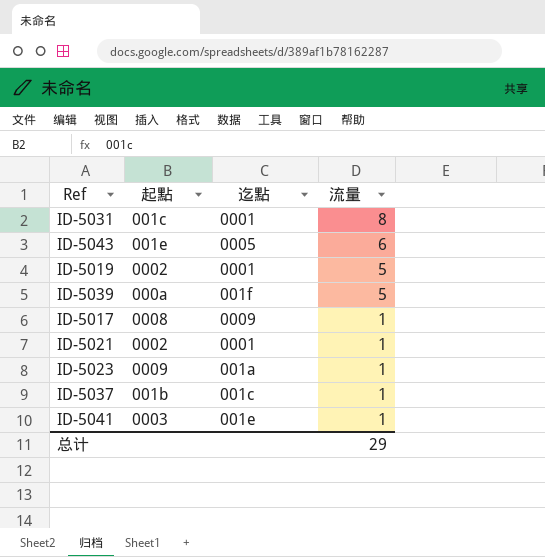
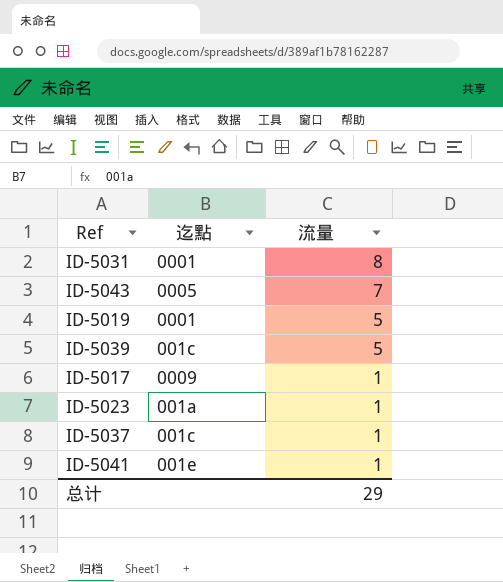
column 起點 | position: 2 -> none
row ID-5021: 0002 | 0001 | 1 -> none
ID-5043 | 流量: 6 -> 7
ID-5039 | 迄點: 001f -> 001c

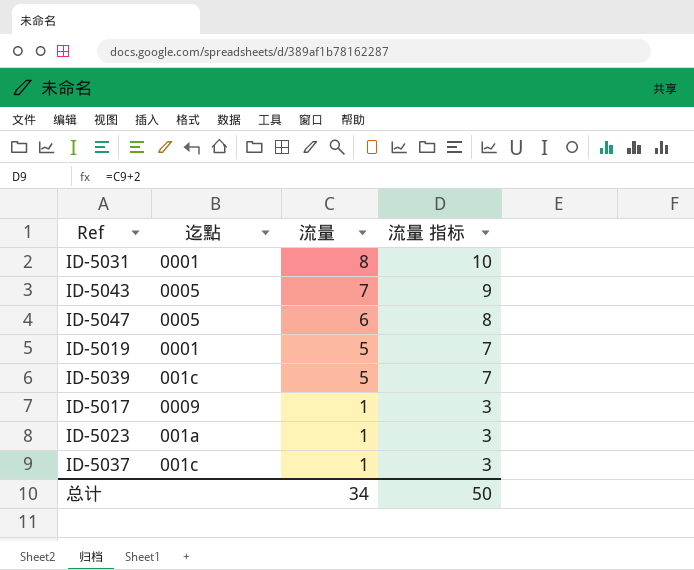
column 流量 指标 | formula: none -> [流量] + 2
row ID-5041: 001e | 1 -> none
row ID-5047: none -> 0005 | 6 | 8
总计 | 流量: 29 -> 34

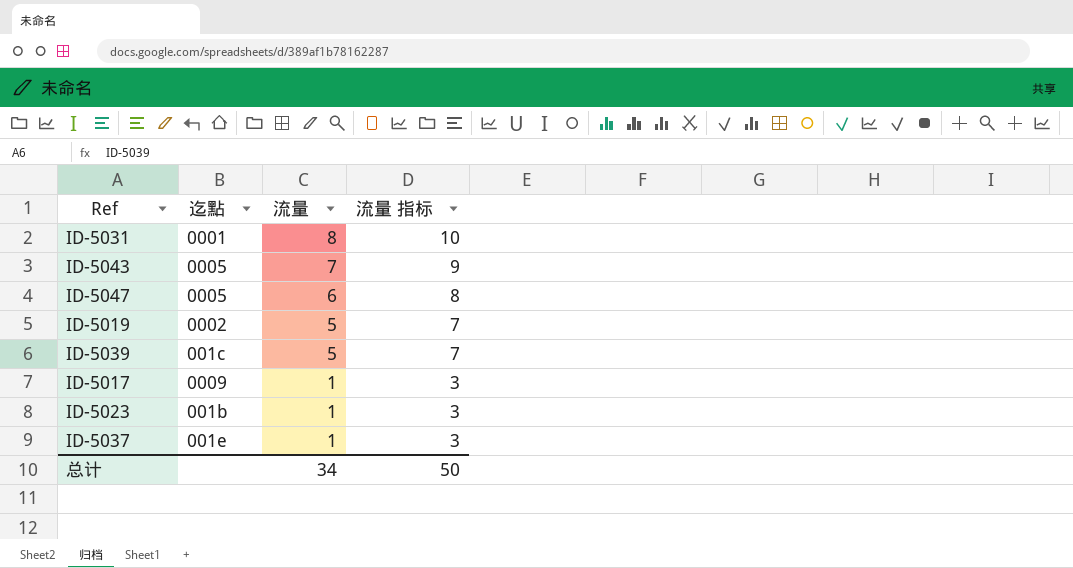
ID-5019 | 迄點: 0001 -> 0002
ID-5023 | 迄點: 001a -> 001b
ID-5037 | 迄點: 001c -> 001e

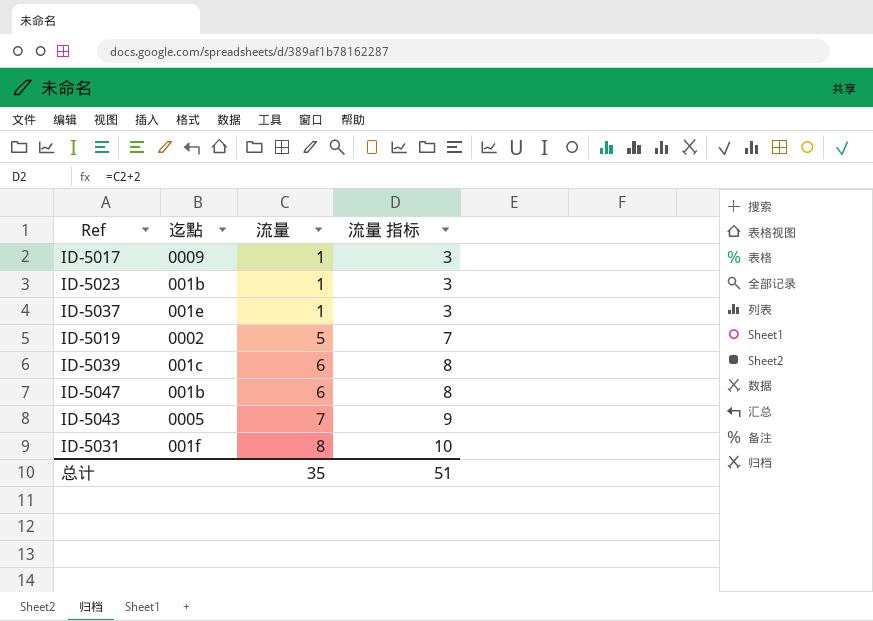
row order: 流量 descending -> 流量 ascending
ID-5039 | 流量: 5 -> 6
ID-5039 | 流量 指标: 7 -> 8
ID-5047 | 迄點: 0005 -> 001b
ID-5031 | 迄點: 0001 -> 001f
总计 | 流量: 34 -> 35
总计 | 流量 指标: 50 -> 51

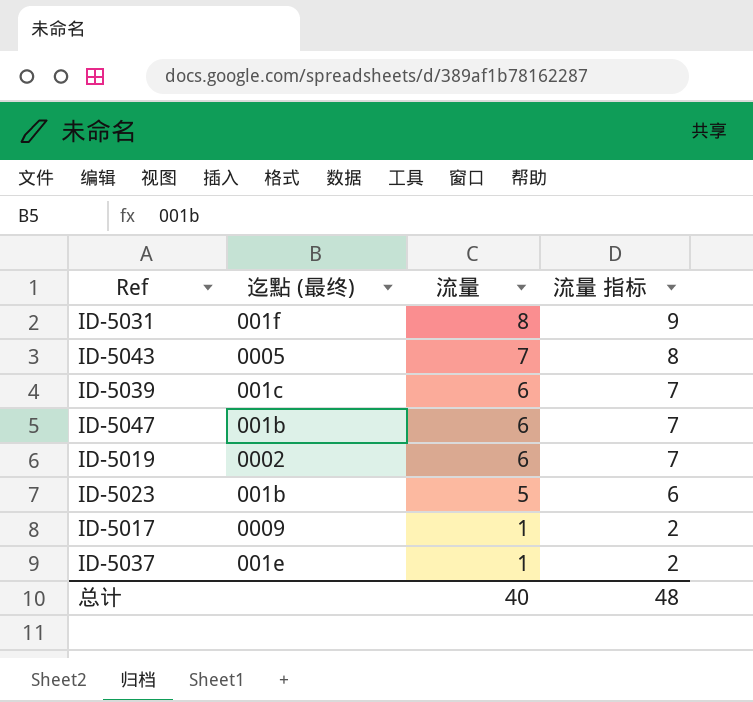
row order: 流量 ascending -> 流量 descending
column name: 迄點 -> 迄點 (最终)
column 流量 指标 | formula: [流量] + 2 -> [流量] + 1
ID-5019 | 流量: 5 -> 6
ID-5023 | 流量: 1 -> 5
总计 | 流量: 35 -> 40
总计 | 流量 指标: 51 -> 48

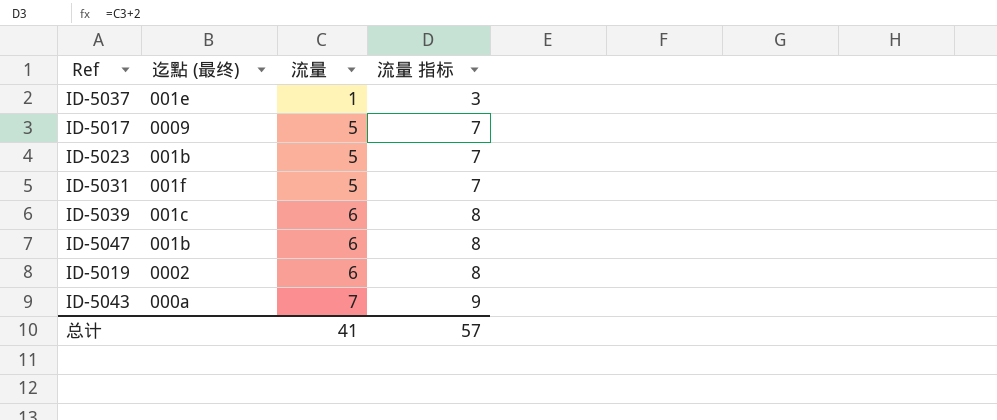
row order: 流量 descending -> 流量 ascending
column 流量 指标 | formula: [流量] + 1 -> [流量] + 2
ID-5017 | 流量: 1 -> 5
ID-5031 | 流量: 8 -> 5
ID-5043 | 迄點 (最终): 0005 -> 000a
总计 | 流量: 40 -> 41
总计 | 流量 指标: 48 -> 57

